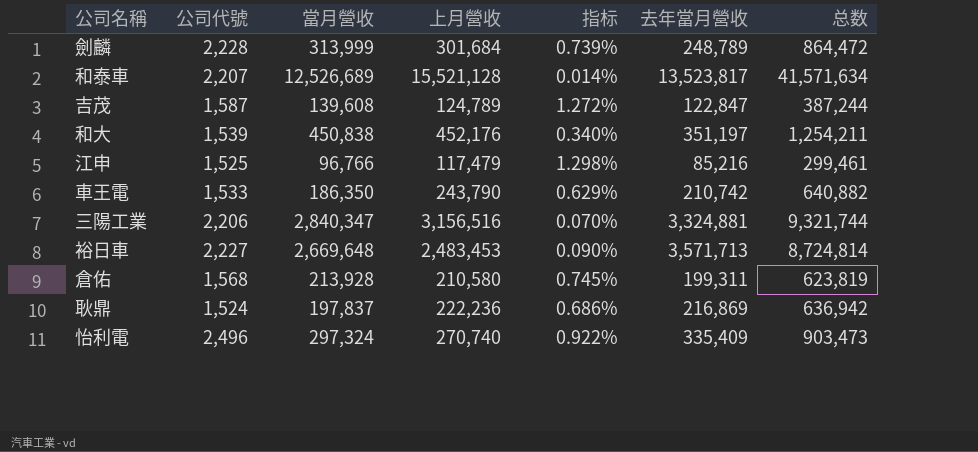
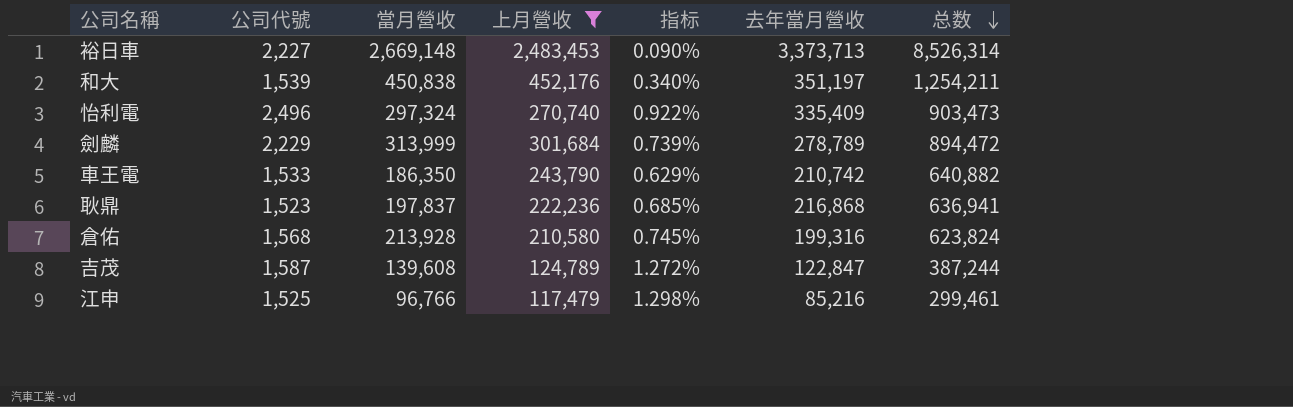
filter: none -> 上月營收 <= 2,483,453
row order: none -> 总数 descending
裕日車 | 當月營收: 2,669,648 -> 2,669,148
裕日車 | 去年當月營收: 3,571,713 -> 3,373,713
裕日車 | 总数: 8,724,814 -> 8,526,314
劍麟 | 公司代號: 2,228 -> 2,229
劍麟 | 去年當月營收: 248,789 -> 278,789
劍麟 | 总数: 864,472 -> 894,472
耿鼎 | 公司代號: 1,524 -> 1,523
耿鼎 | 指标: 0.686% -> 0.685%
耿鼎 | 去年當月營收: 216,869 -> 216,868
耿鼎 | 总数: 636,942 -> 636,941
倉佑 | 去年當月營收: 199,311 -> 199,316
倉佑 | 总数: 623,819 -> 623,824

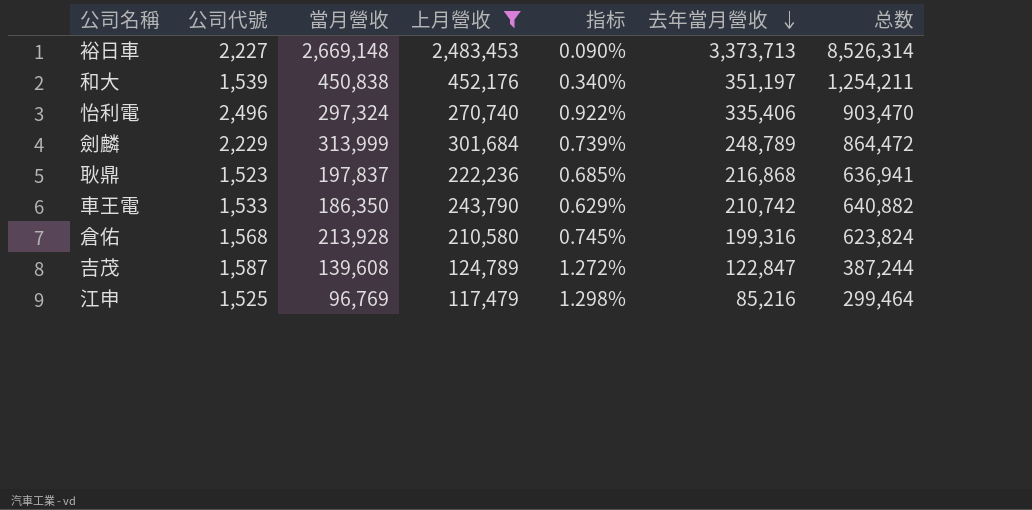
row order: 总数 descending -> 去年當月營收 descending
怡利電 | 去年當月營收: 335,409 -> 335,406
怡利電 | 总数: 903,473 -> 903,470
劍麟 | 去年當月營收: 278,789 -> 248,789
劍麟 | 总数: 894,472 -> 864,472
江申 | 當月營收: 96,766 -> 96,769
江申 | 总数: 299,461 -> 299,464

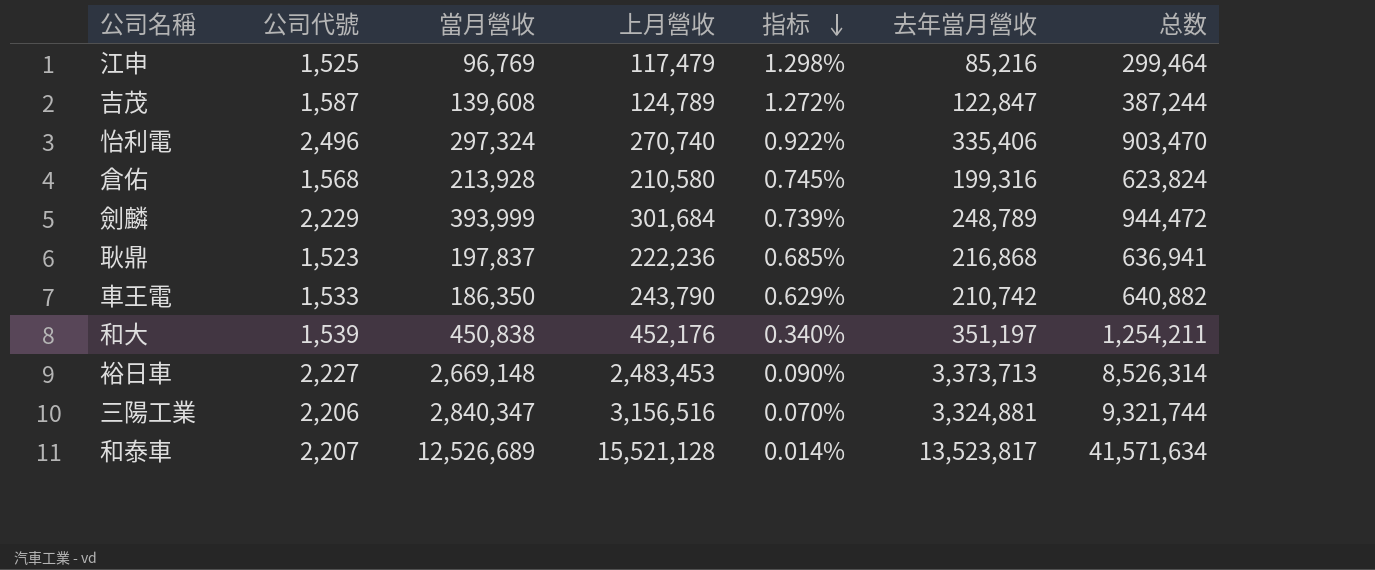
filter: 上月營收 <= 2,483,453 -> none
row order: 去年當月營收 descending -> 指标 descending
劍麟 | 當月營收: 313,999 -> 393,999
劍麟 | 总数: 864,472 -> 944,472

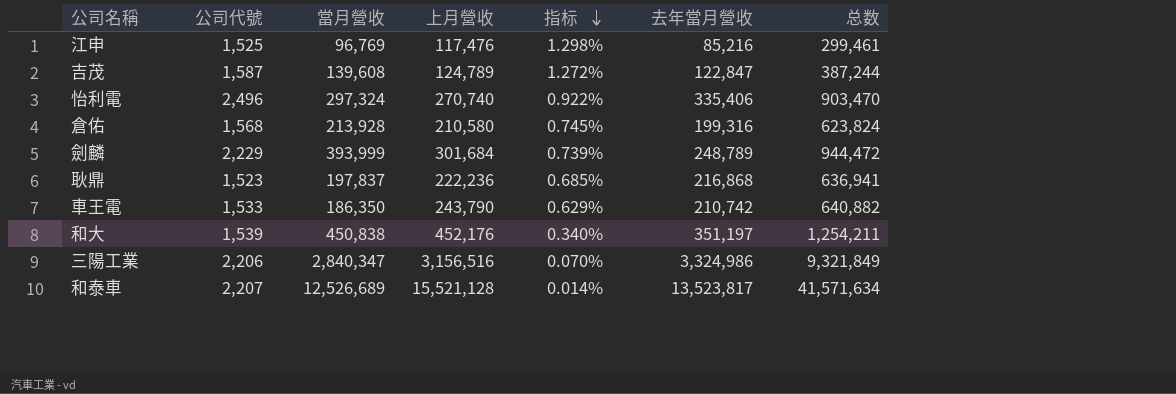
row 裕日車: 2,227 | 2,669,148 | 2,483,453 | 0.090% | 3,373,713 | 8,526,314 -> none
江申 | 上月營收: 117,479 -> 117,476
江申 | 总数: 299,464 -> 299,461
三陽工業 | 去年當月營收: 3,324,881 -> 3,324,986
三陽工業 | 总数: 9,321,744 -> 9,321,849

